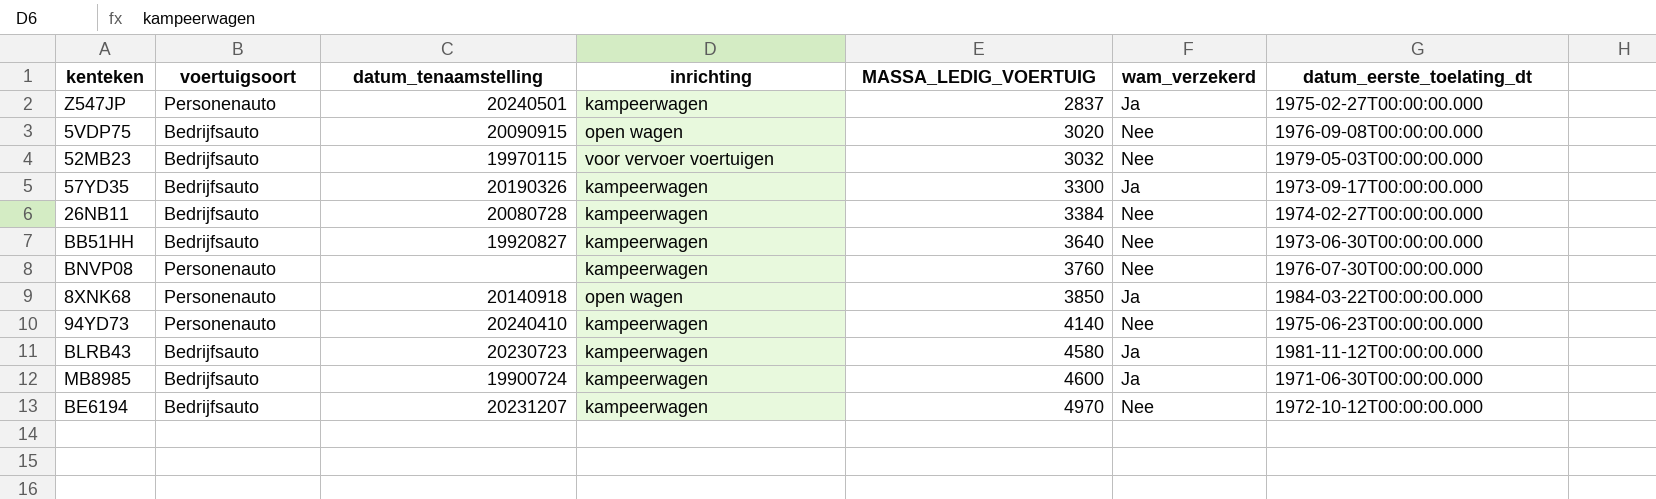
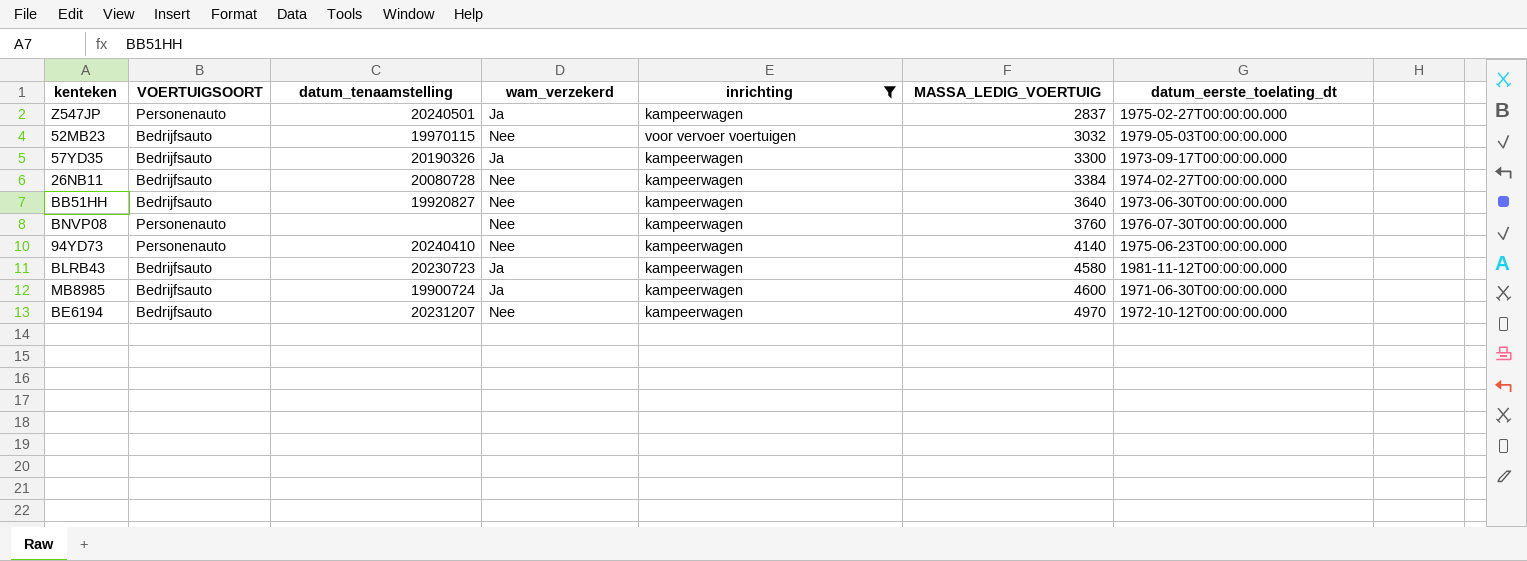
filter: none -> inrichting != open wagen
column name: voertuigsoort -> VOERTUIGSOORT
column wam_verzekerd | position: 6 -> 4

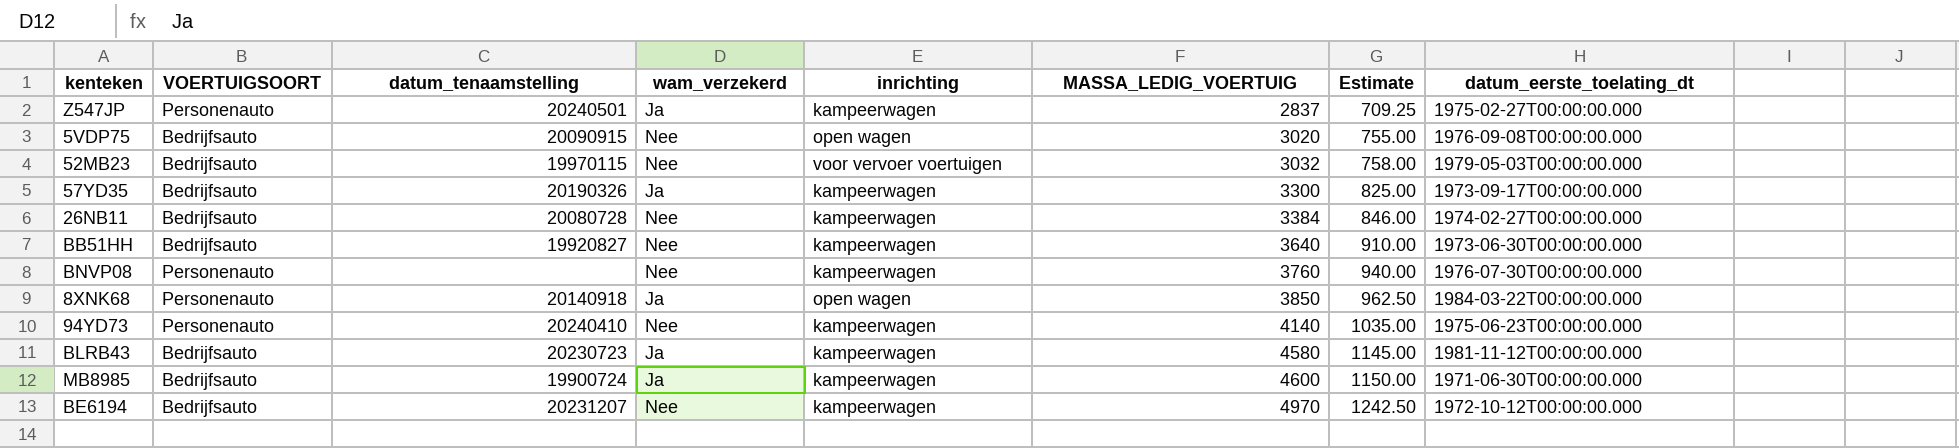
filter: inrichting != open wagen -> none
column Estimate | formula: none -> [MASSA_LEDIG_VOERTUIG] * 0.25

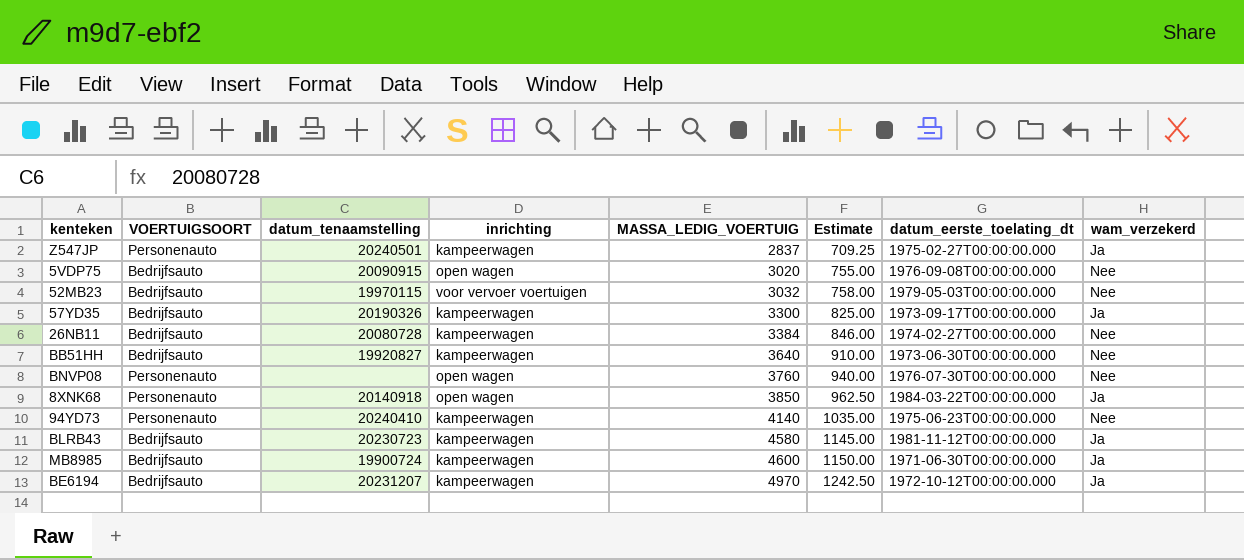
column wam_verzekerd | position: 4 -> 8
BNVP08 | inrichting: kampeerwagen -> open wagen
BE6194 | wam_verzekerd: Nee -> Ja

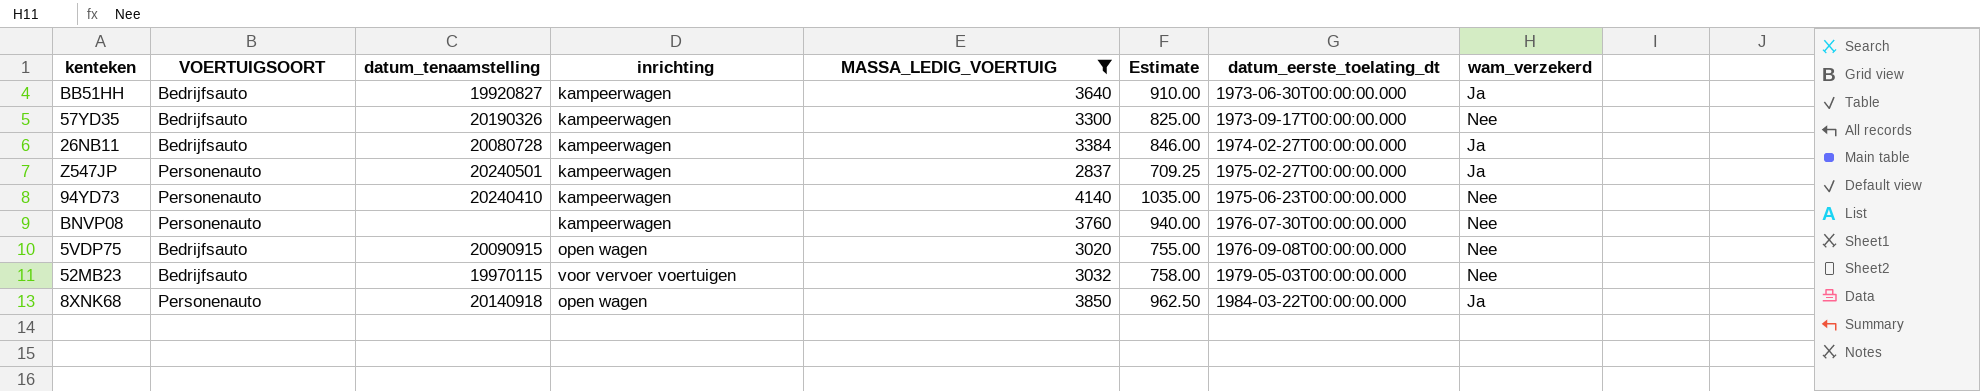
filter: none -> MASSA_LEDIG_VOERTUIG <= 4140
row order: MASSA_LEDIG_VOERTUIG ascending -> datum_eerste_toelating_dt ascending
BB51HH | wam_verzekerd: Nee -> Ja
57YD35 | wam_verzekerd: Ja -> Nee
26NB11 | wam_verzekerd: Nee -> Ja
BNVP08 | inrichting: open wagen -> kampeerwagen

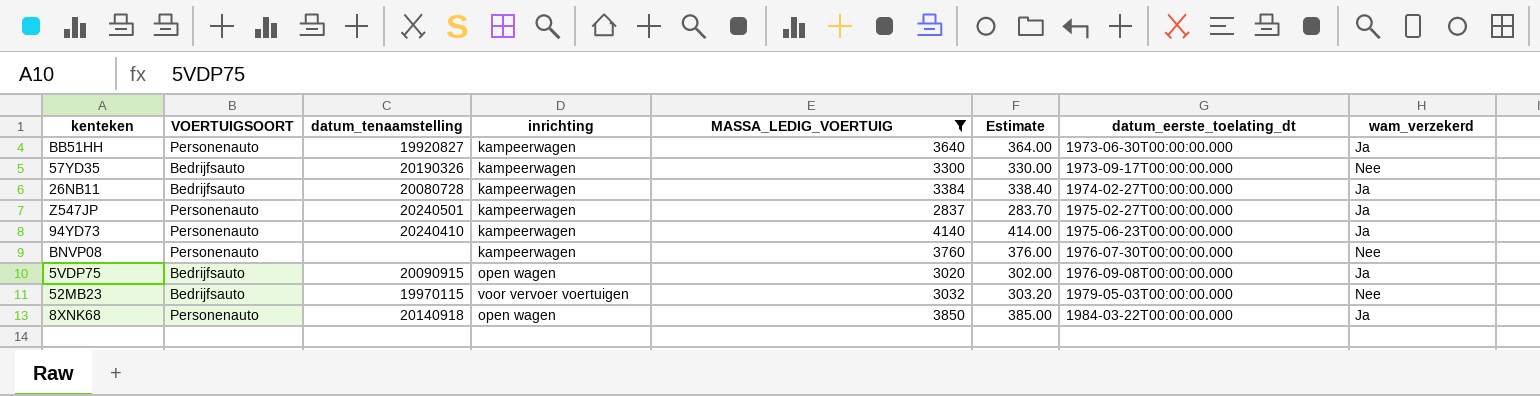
column Estimate | formula: [MASSA_LEDIG_VOERTUIG] * 0.25 -> [MASSA_LEDIG_VOERTUIG] * 0.1
BB51HH | VOERTUIGSOORT: Bedrijfsauto -> Personenauto
94YD73 | wam_verzekerd: Nee -> Ja
5VDP75 | wam_verzekerd: Nee -> Ja

